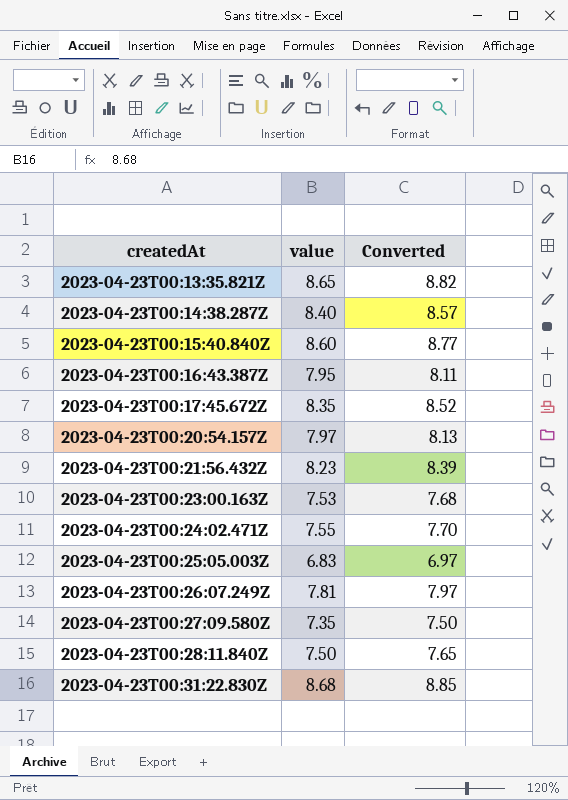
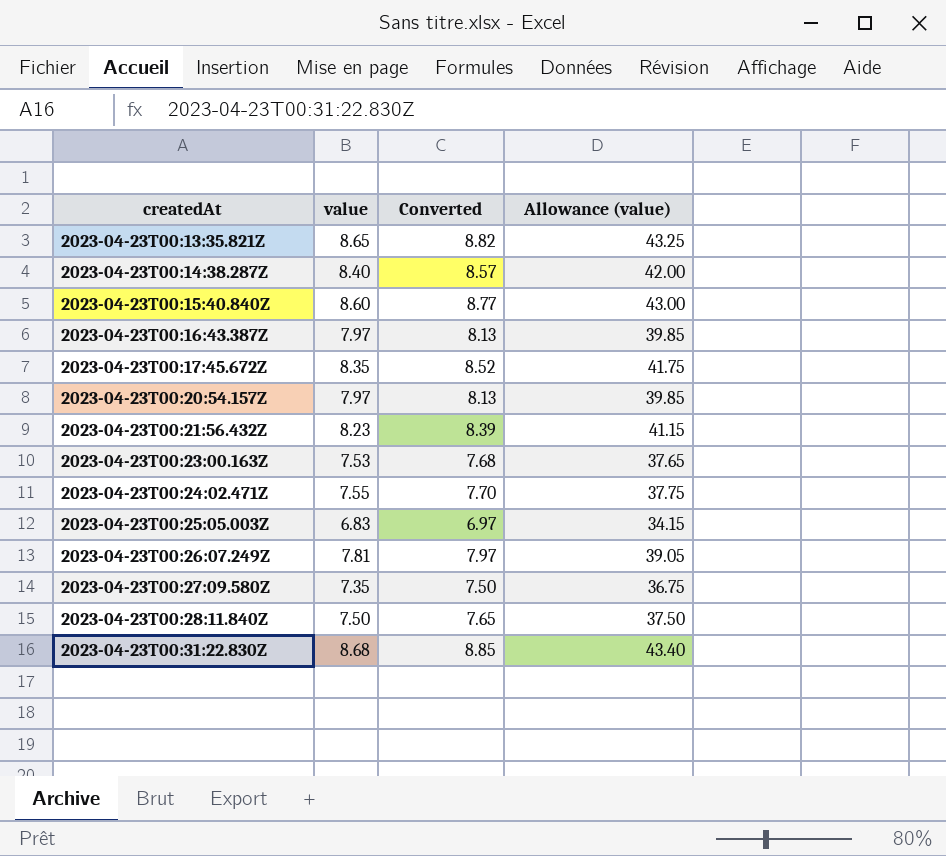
column Allowance (value) | formula: none -> [value] * 5
2023-04-23T00:16:43.387Z | value: 7.95 -> 7.97
2023-04-23T00:16:43.387Z | Converted: 8.11 -> 8.13

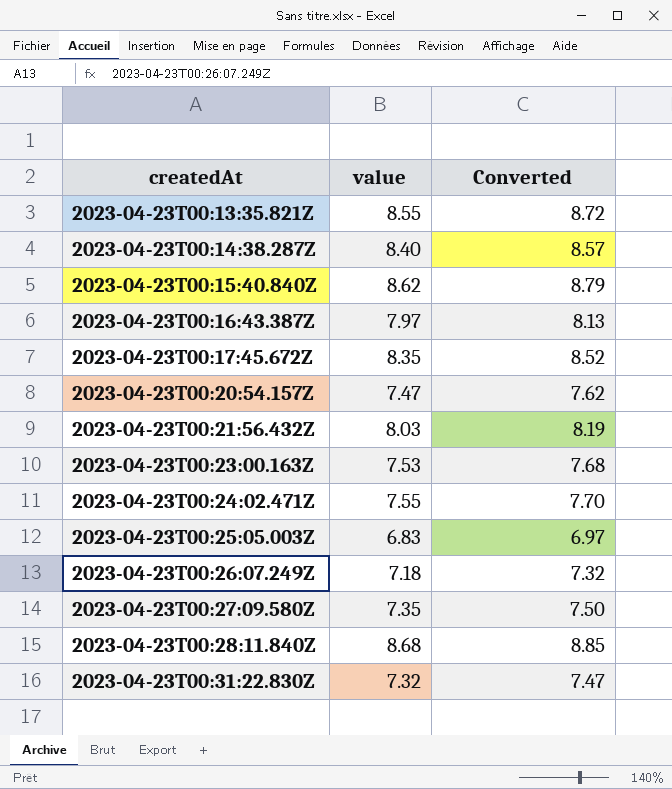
column Allowance (value) | formula: [value] * 5 -> none
2023-04-23T00:13:35.821Z | value: 8.65 -> 8.55
2023-04-23T00:13:35.821Z | Converted: 8.82 -> 8.72
2023-04-23T00:15:40.840Z | value: 8.60 -> 8.62
2023-04-23T00:15:40.840Z | Converted: 8.77 -> 8.79
2023-04-23T00:20:54.157Z | value: 7.97 -> 7.47
2023-04-23T00:20:54.157Z | Converted: 8.13 -> 7.62
2023-04-23T00:21:56.432Z | value: 8.23 -> 8.03
2023-04-23T00:21:56.432Z | Converted: 8.39 -> 8.19
2023-04-23T00:26:07.249Z | value: 7.81 -> 7.18
2023-04-23T00:26:07.249Z | Converted: 7.97 -> 7.32
2023-04-23T00:28:11.840Z | value: 7.50 -> 8.68
2023-04-23T00:28:11.840Z | Converted: 7.65 -> 8.85
2023-04-23T00:31:22.830Z | value: 8.68 -> 7.32
2023-04-23T00:31:22.830Z | Converted: 8.85 -> 7.47

